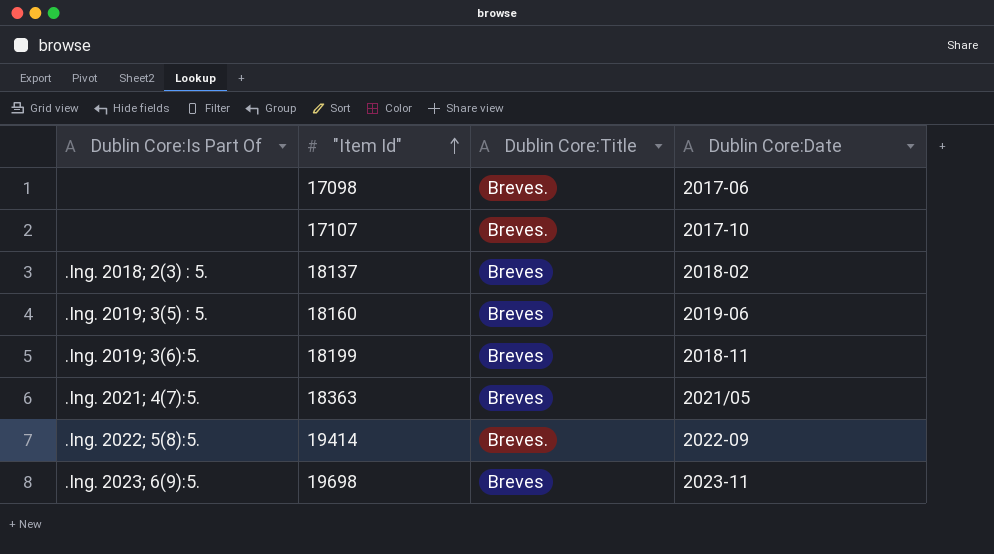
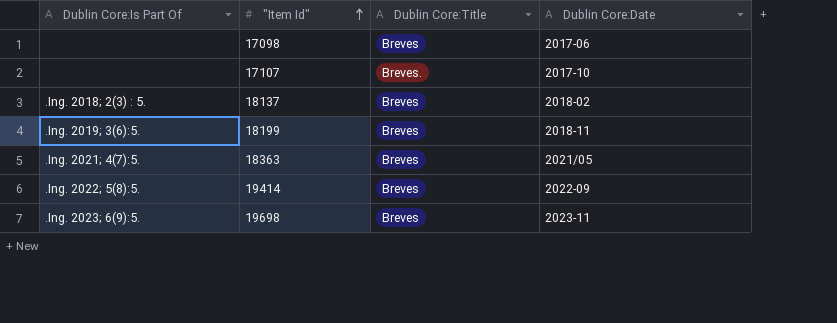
row 18160: .Ing. 2019; 3(5) : 5. | Breves | 2019-06 -> none
17098 | Dublin Core:Title: Breves. -> Breves
19414 | Dublin Core:Title: Breves. -> Breves

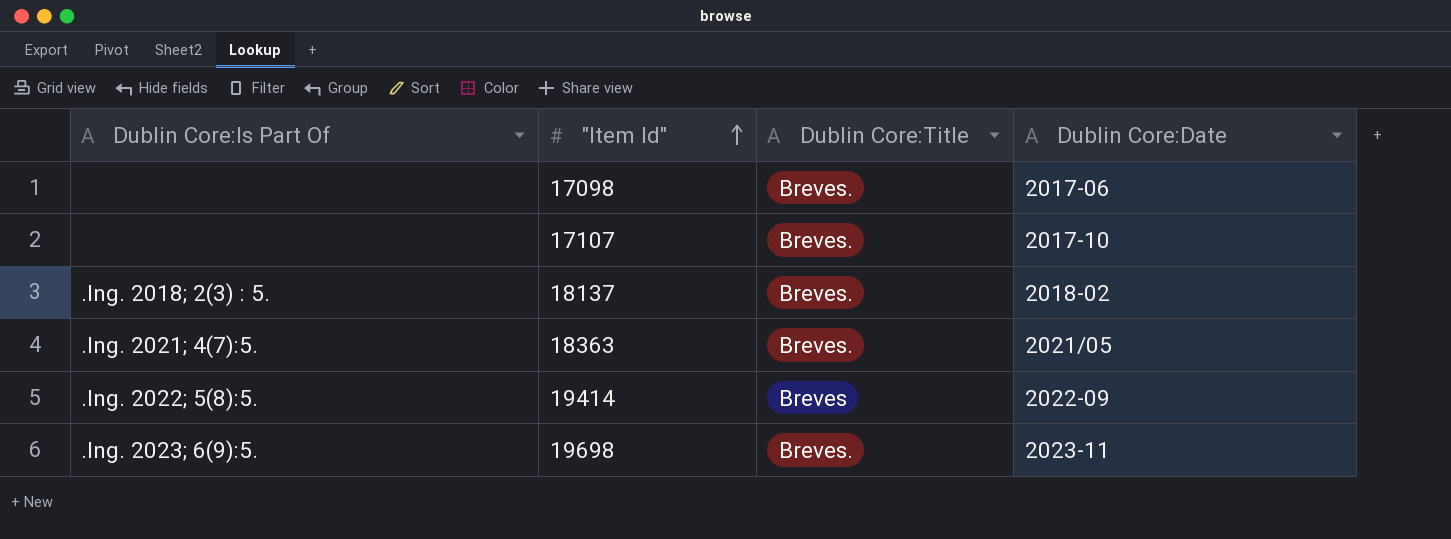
row 18199: .Ing. 2019; 3(6):5. | Breves | 2018-11 -> none
17098 | Dublin Core:Title: Breves -> Breves.
18137 | Dublin Core:Title: Breves -> Breves.
18363 | Dublin Core:Title: Breves -> Breves.
19698 | Dublin Core:Title: Breves -> Breves.

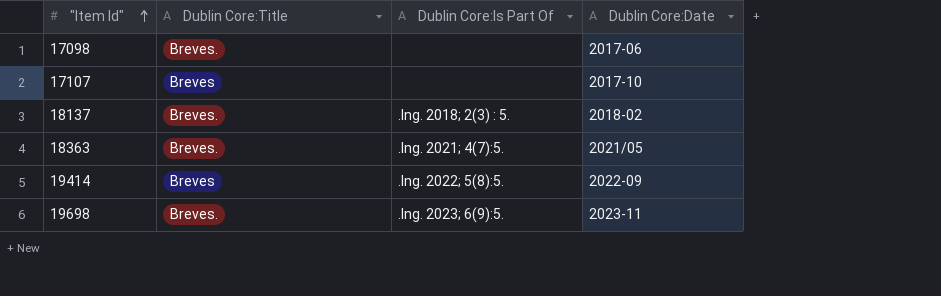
column Dublin Core:Is Part Of | position: 1 -> 3
17107 | Dublin Core:Title: Breves. -> Breves

